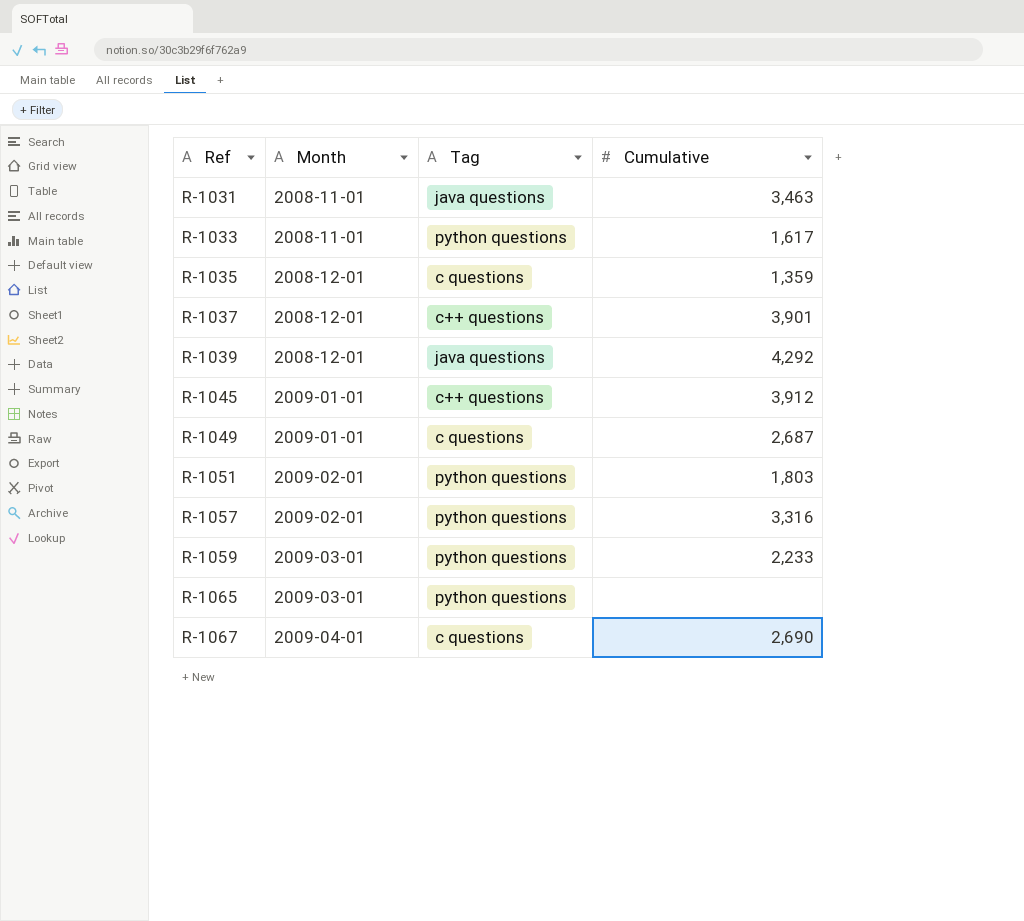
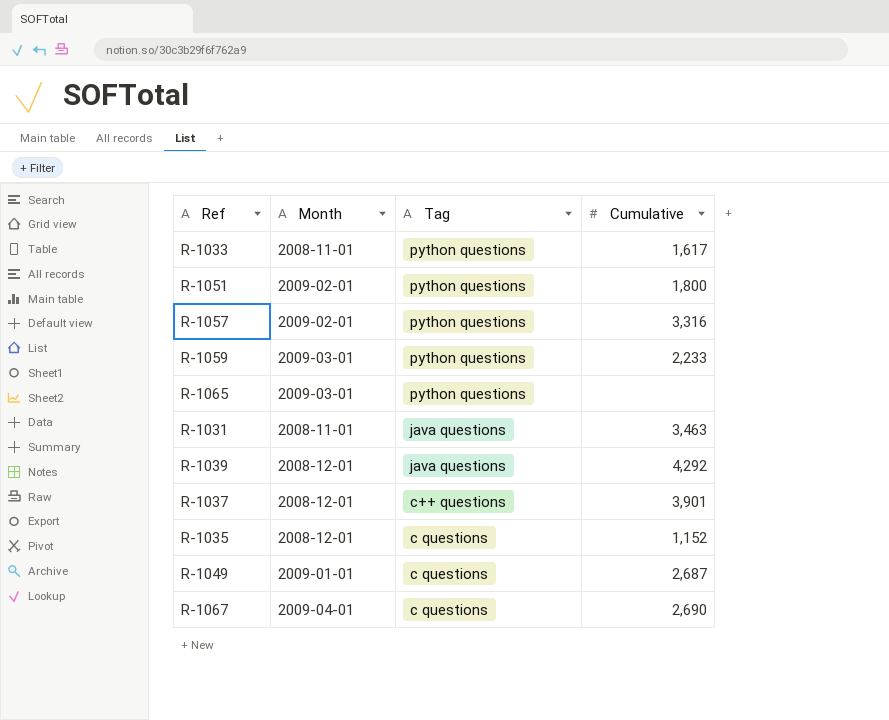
row order: Ref ascending -> Tag descending
row R-1045: 2009-01-01 | c++ questions | 3,912 -> none
R-1051 | Cumulative: 1,803 -> 1,800
R-1035 | Cumulative: 1,359 -> 1,152

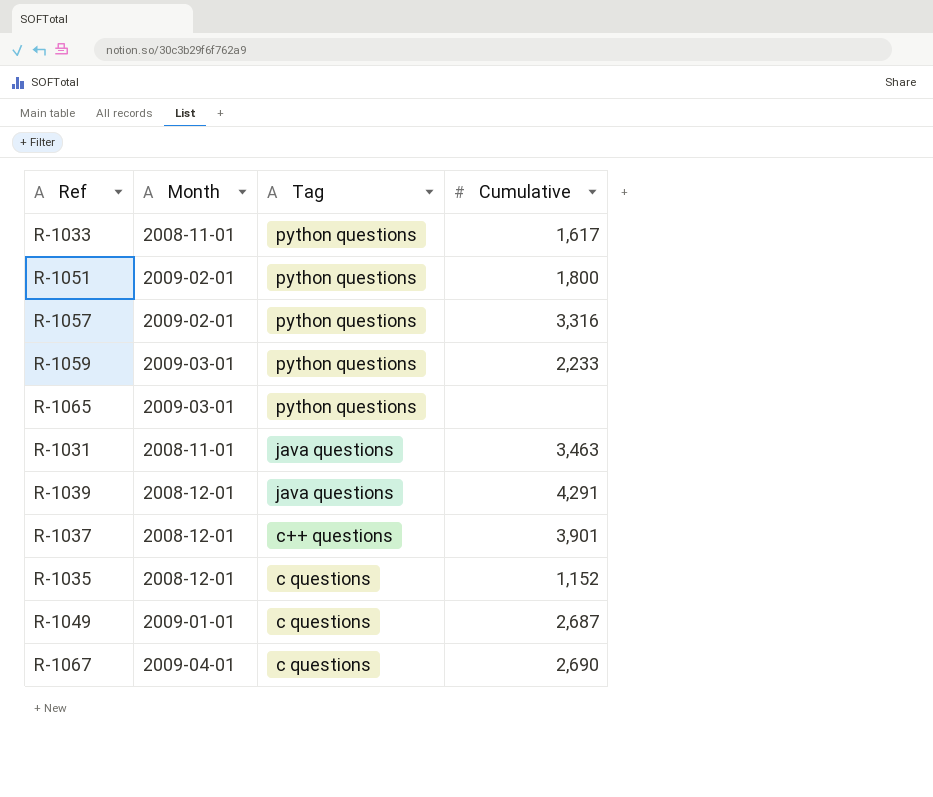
R-1039 | Cumulative: 4,292 -> 4,291

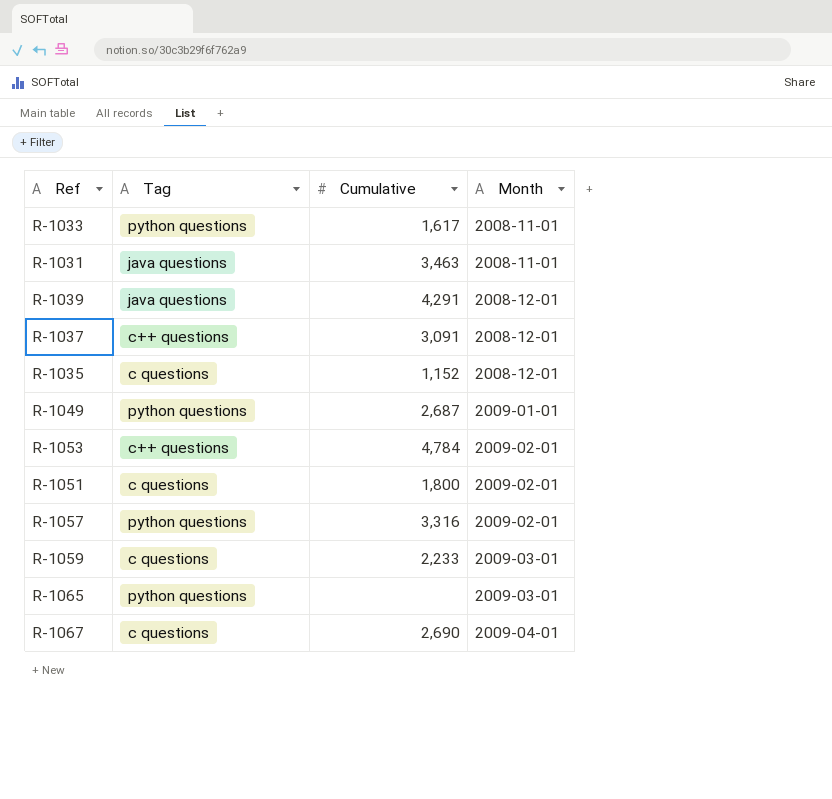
row order: Tag descending -> Month ascending
column Month | position: 2 -> 4
R-1037 | Cumulative: 3,901 -> 3,091
R-1049 | Tag: c questions -> python questions
row R-1053: none -> c++ questions | 4,784 | 2009-02-01
R-1051 | Tag: python questions -> c questions
R-1059 | Tag: python questions -> c questions

